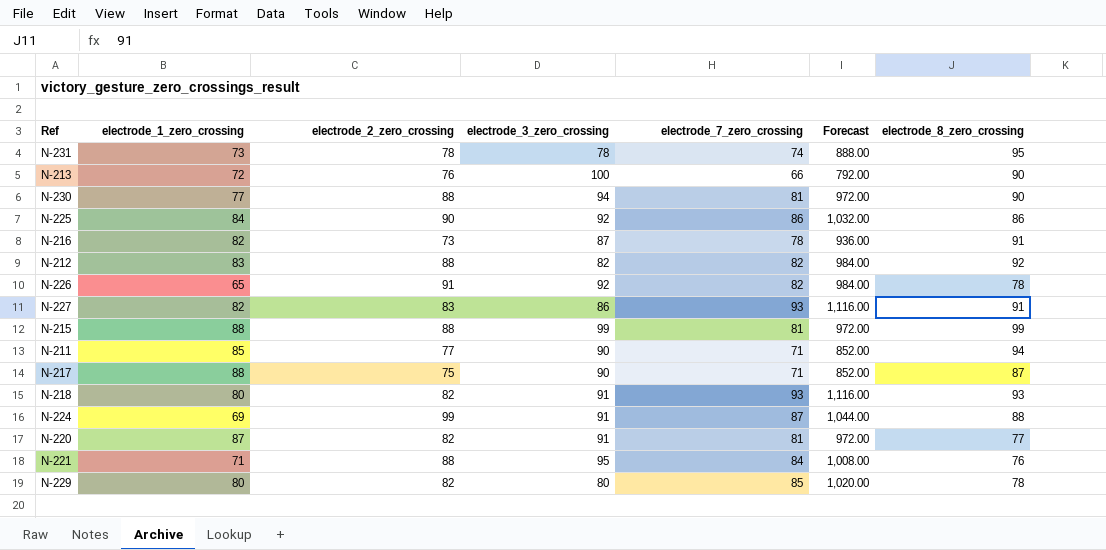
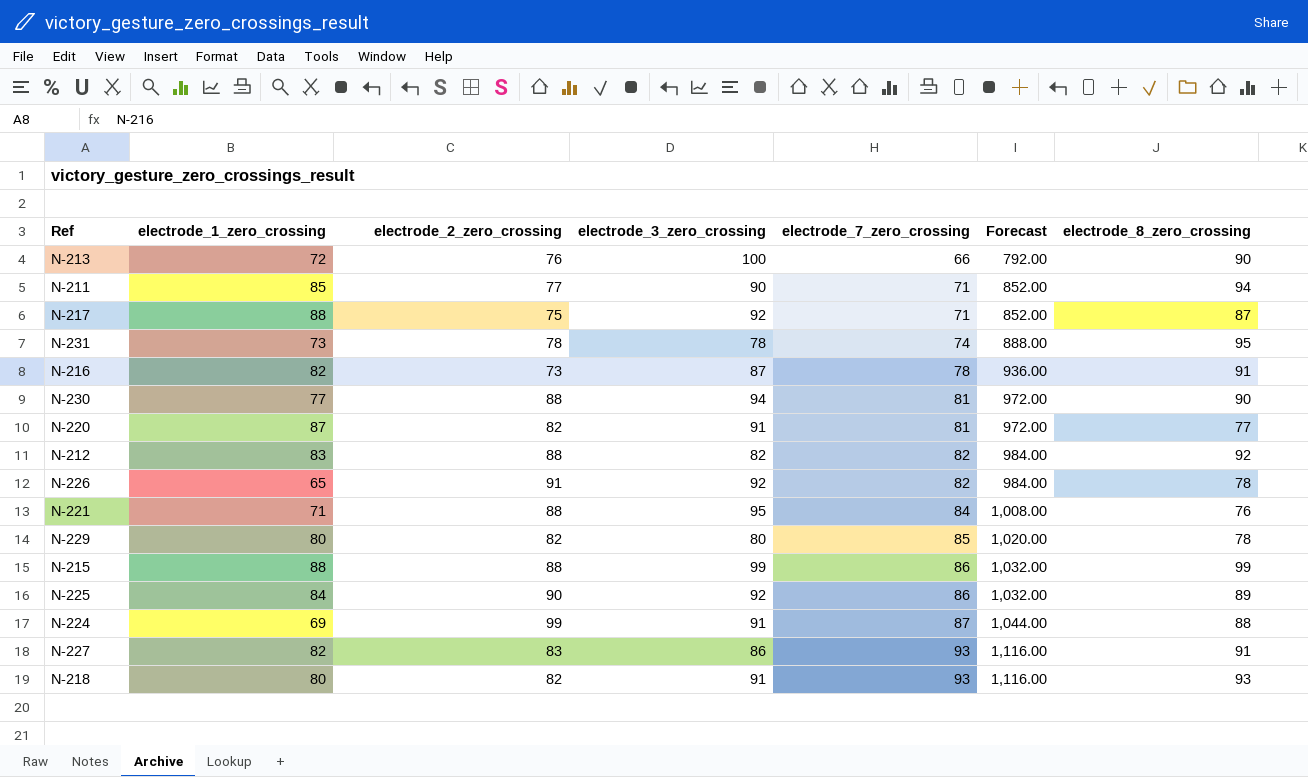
row order: none -> electrode_7_zero_crossing ascending
N-217 | electrode_3_zero_crossing: 90 -> 92
N-215 | electrode_7_zero_crossing: 81 -> 86
N-215 | Forecast: 972.00 -> 1,032.00
N-225 | electrode_8_zero_crossing: 86 -> 89

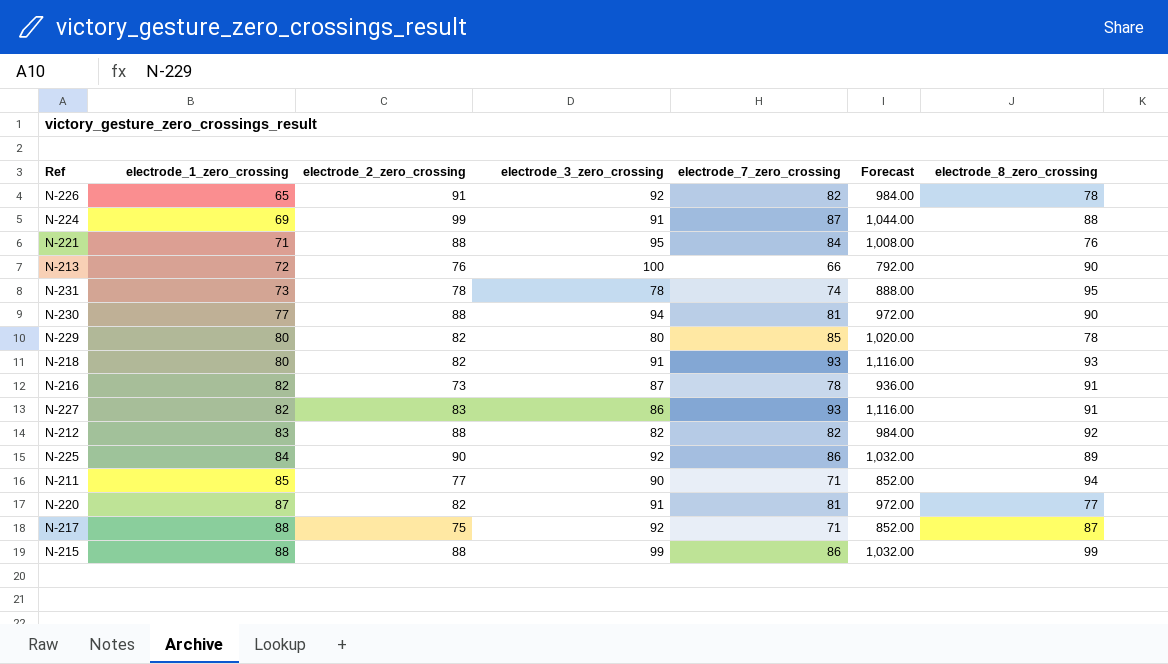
row order: electrode_7_zero_crossing ascending -> electrode_1_zero_crossing ascending

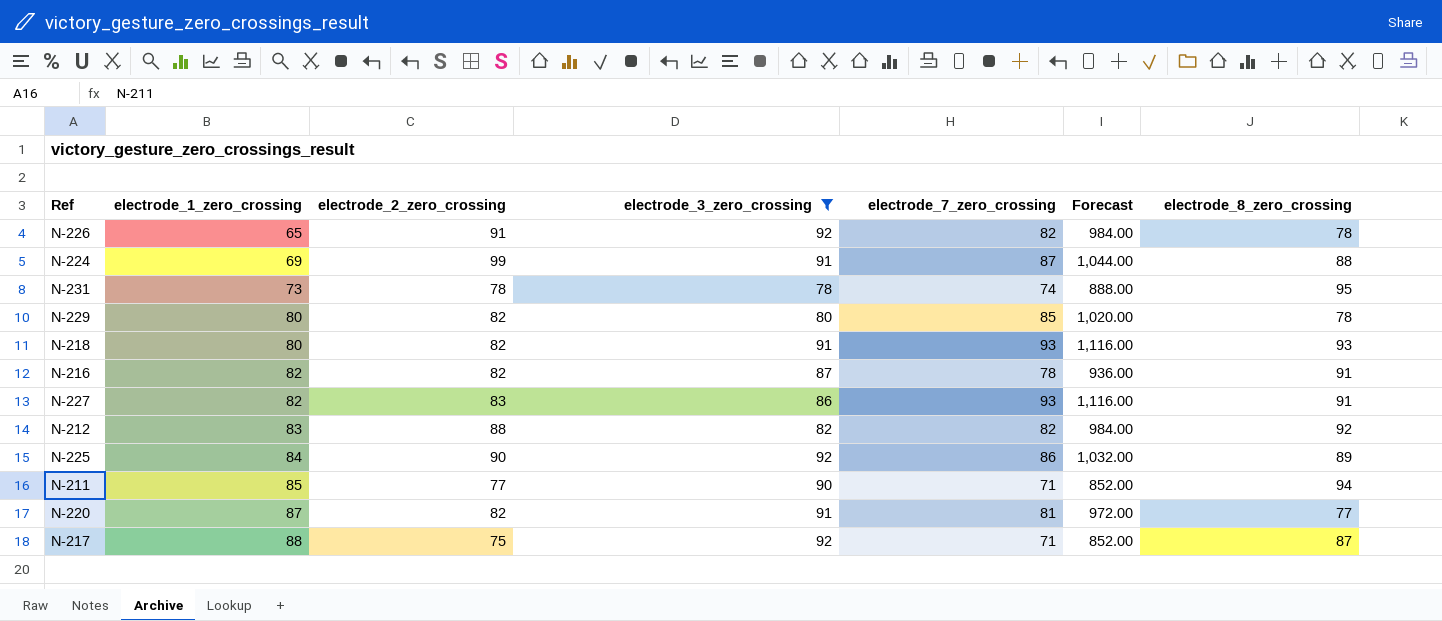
filter: none -> electrode_3_zero_crossing <= 92
N-216 | electrode_2_zero_crossing: 73 -> 82

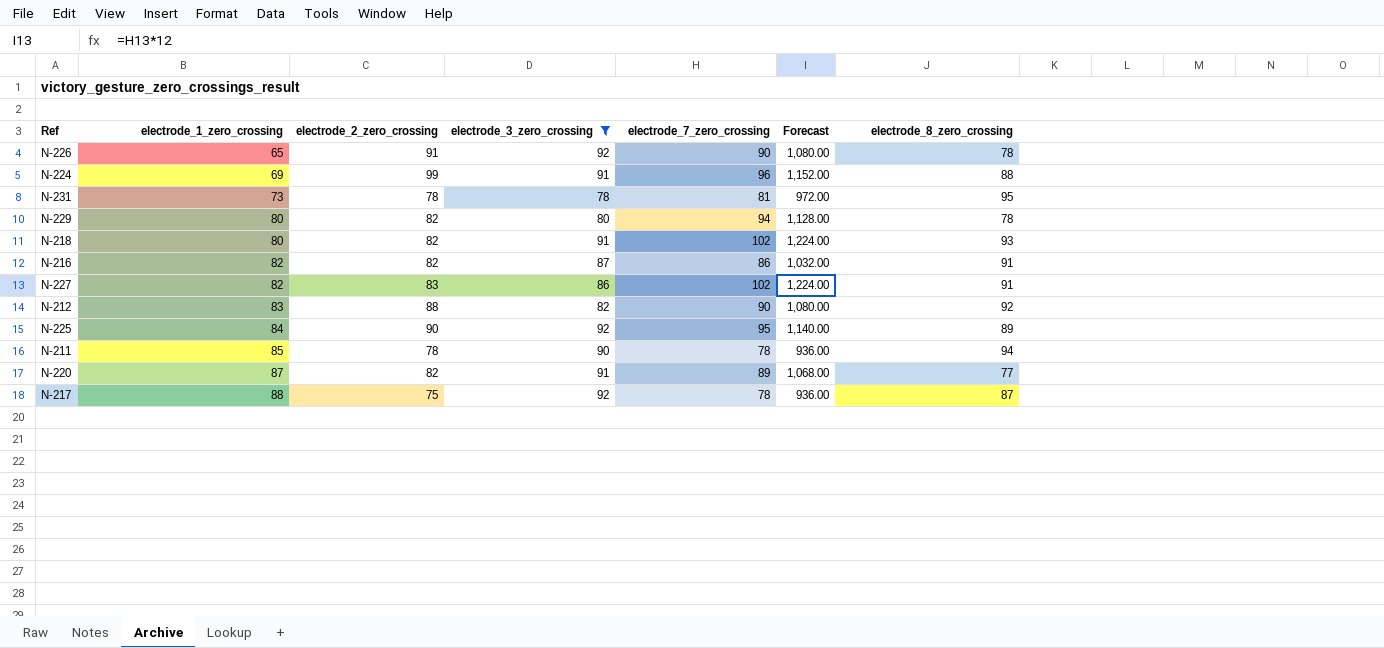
N-226 | electrode_7_zero_crossing: 82 -> 90
N-226 | Forecast: 984.00 -> 1,080.00
N-224 | electrode_7_zero_crossing: 87 -> 96
N-224 | Forecast: 1,044.00 -> 1,152.00
N-231 | electrode_7_zero_crossing: 74 -> 81
N-231 | Forecast: 888.00 -> 972.00
N-229 | electrode_7_zero_crossing: 85 -> 94
N-229 | Forecast: 1,020.00 -> 1,128.00
N-218 | electrode_7_zero_crossing: 93 -> 102
N-218 | Forecast: 1,116.00 -> 1,224.00
N-216 | electrode_7_zero_crossing: 78 -> 86
N-216 | Forecast: 936.00 -> 1,032.00
N-227 | electrode_7_zero_crossing: 93 -> 102
N-227 | Forecast: 1,116.00 -> 1,224.00
N-212 | electrode_7_zero_crossing: 82 -> 90
N-212 | Forecast: 984.00 -> 1,080.00
N-225 | electrode_7_zero_crossing: 86 -> 95
N-225 | Forecast: 1,032.00 -> 1,140.00
N-211 | electrode_2_zero_crossing: 77 -> 78
N-211 | electrode_7_zero_crossing: 71 -> 78
N-211 | Forecast: 852.00 -> 936.00
N-220 | electrode_7_zero_crossing: 81 -> 89
N-220 | Forecast: 972.00 -> 1,068.00
N-217 | electrode_7_zero_crossing: 71 -> 78
N-217 | Forecast: 852.00 -> 936.00

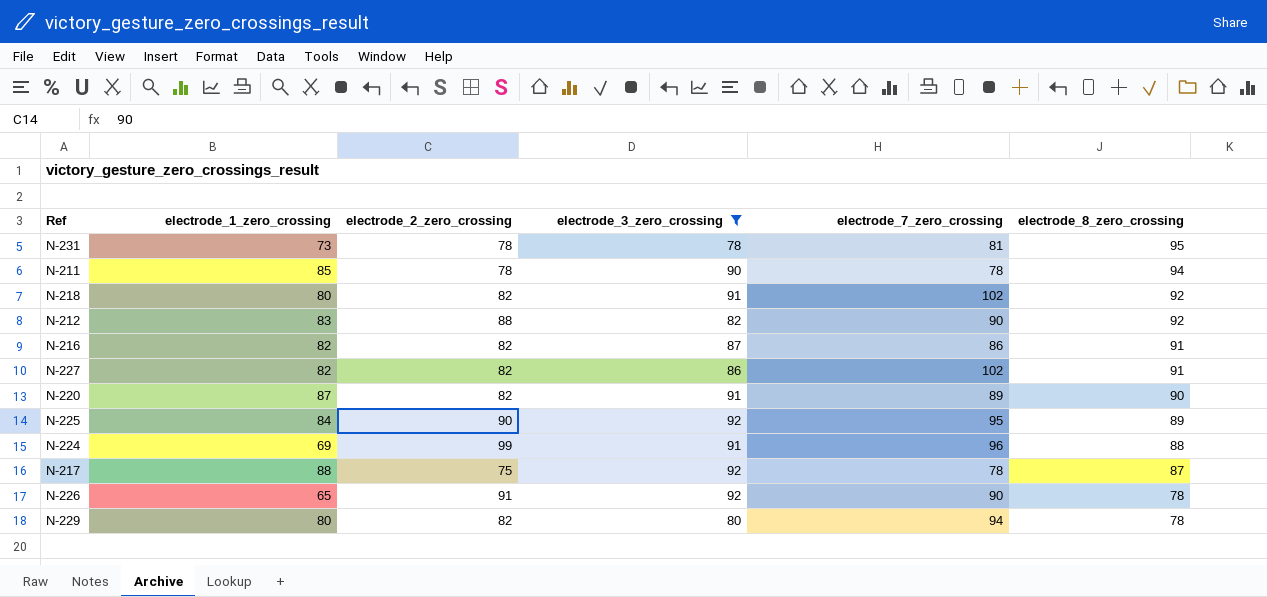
row order: electrode_1_zero_crossing ascending -> electrode_8_zero_crossing descending
column Forecast | formula: [electrode_7_zero_crossing] * 12 -> none
N-218 | electrode_8_zero_crossing: 93 -> 92
N-227 | electrode_2_zero_crossing: 83 -> 82
N-220 | electrode_8_zero_crossing: 77 -> 90

